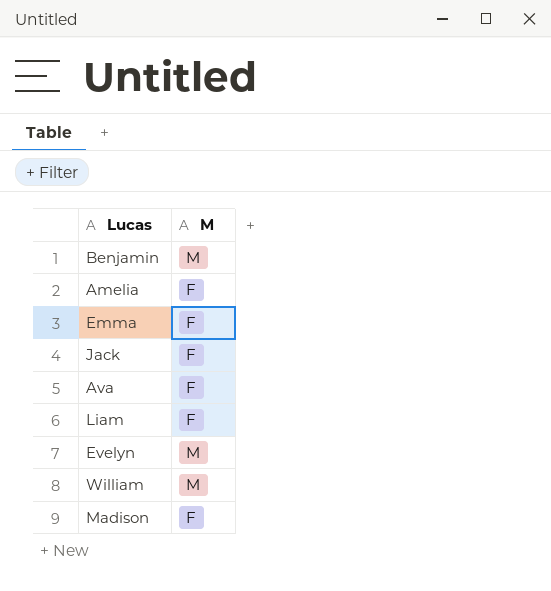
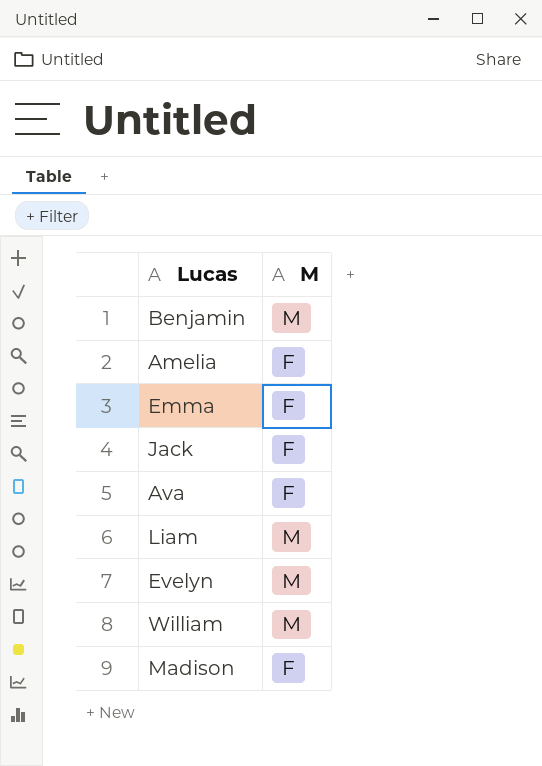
Liam | M: F -> M

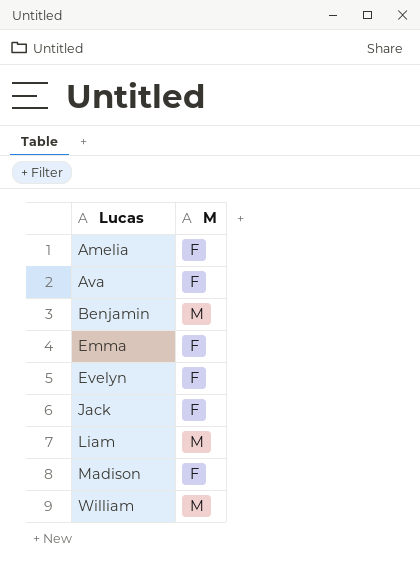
row order: none -> Lucas ascending
Evelyn | M: M -> F

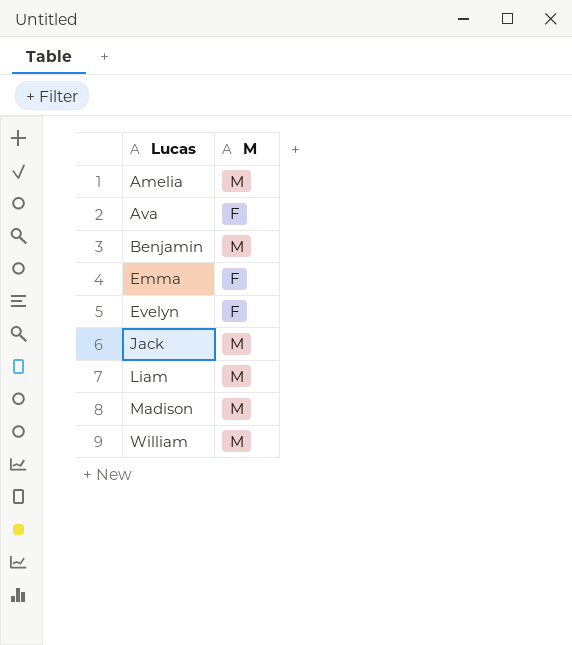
Amelia | M: F -> M
Jack | M: F -> M
Madison | M: F -> M

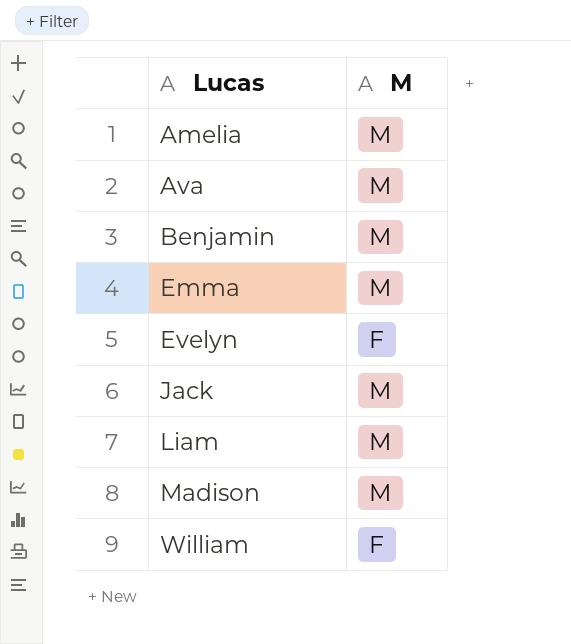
Ava | M: F -> M
Emma | M: F -> M
William | M: M -> F

